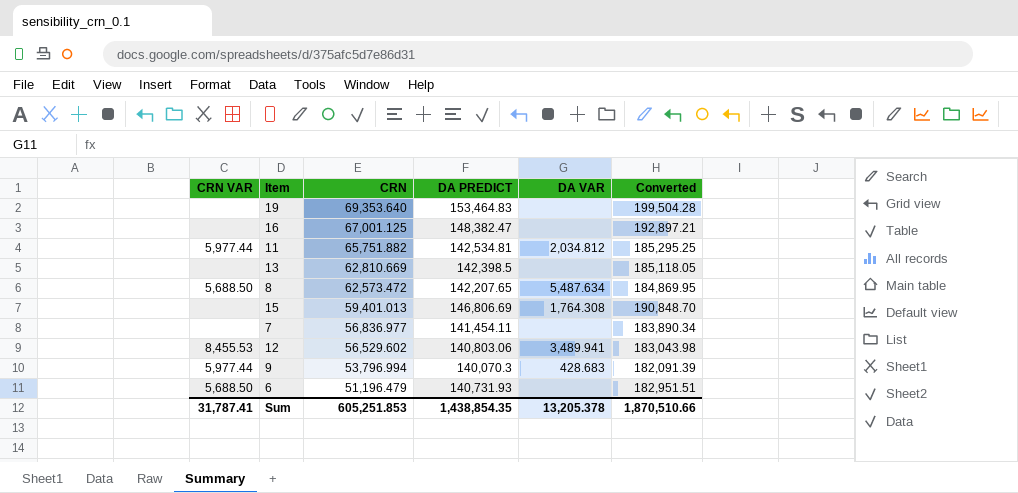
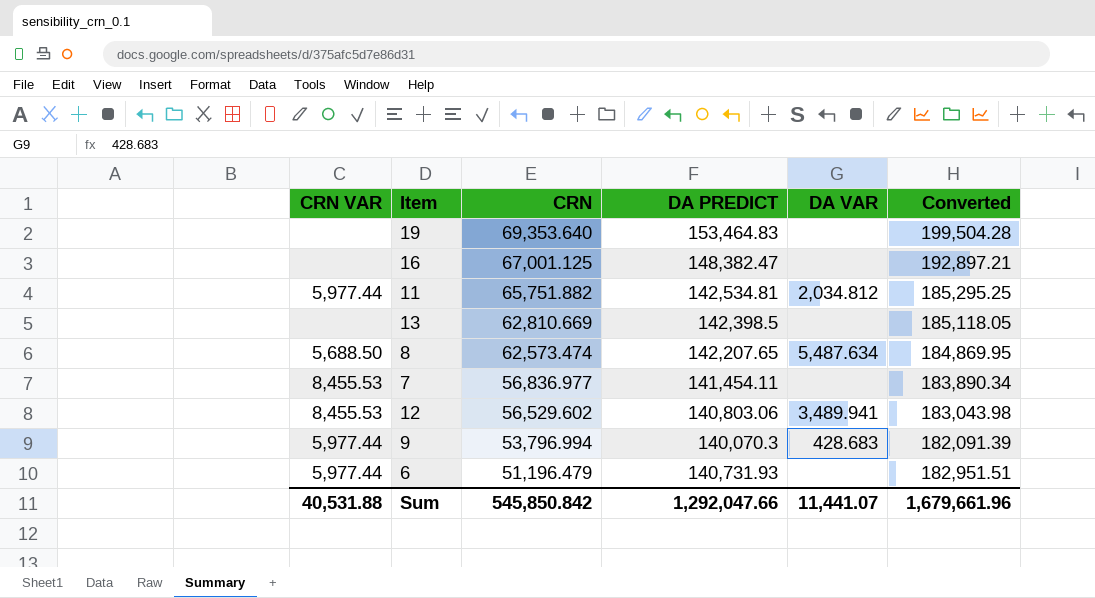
row 15: none | 59,401.013 | 146,806.69 | 1,764.308 | 190,848.70 -> none
8 | CRN: 62,573.472 -> 62,573.474
7 | CRN VAR: none -> 8,455.53
6 | CRN VAR: 5,688.50 -> 5,977.44
Sum | CRN VAR: 31,787.41 -> 40,531.88
Sum | CRN: 605,251.853 -> 545,850.842
Sum | DA PREDICT: 1,438,854.35 -> 1,292,047.66
Sum | DA VAR: 13,205.378 -> 11,441.07
Sum | Converted: 1,870,510.66 -> 1,679,661.96

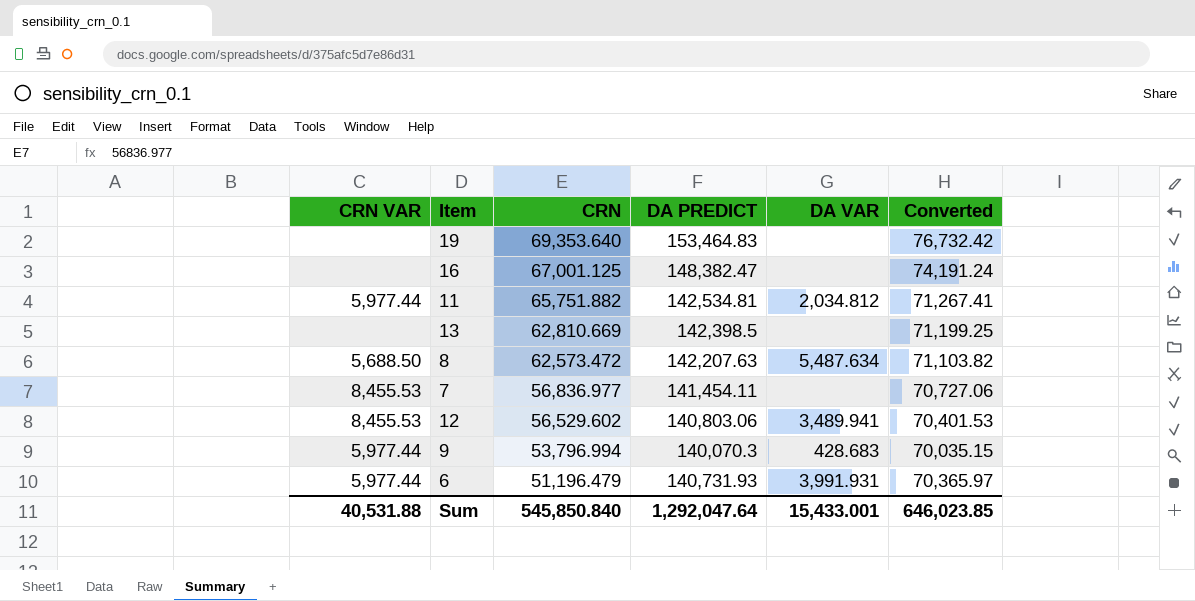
column Converted | formula: [DA PREDICT] * 1.3 -> [DA PREDICT] * 0.5
8 | CRN: 62,573.474 -> 62,573.472
8 | DA PREDICT: 142,207.65 -> 142,207.63
6 | DA VAR: none -> 3,991.931
Sum | CRN: 545,850.842 -> 545,850.840
Sum | DA PREDICT: 1,292,047.66 -> 1,292,047.64
Sum | DA VAR: 11,441.07 -> 15,433.001
Sum | Converted: 1,679,661.96 -> 646,023.85

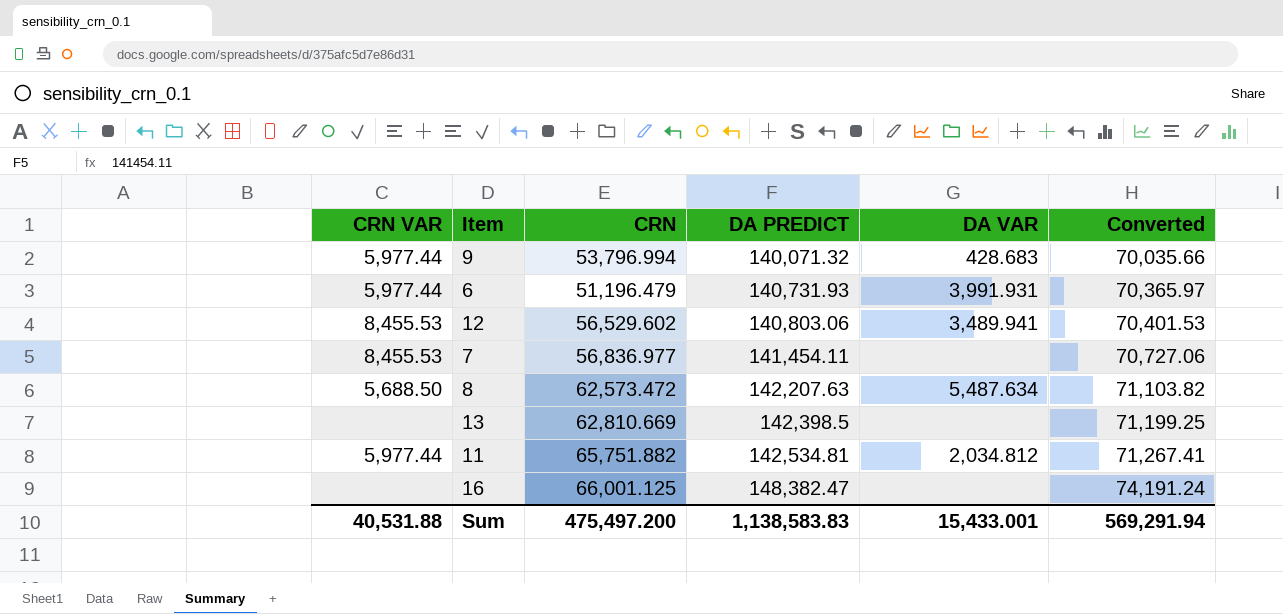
row order: CRN descending -> DA PREDICT ascending
row 19: none | 69,353.640 | 153,464.83 | none | 76,732.42 -> none
9 | DA PREDICT: 140,070.3 -> 140,071.32
9 | Converted: 70,035.15 -> 70,035.66
16 | CRN: 67,001.125 -> 66,001.125
Sum | CRN: 545,850.840 -> 475,497.200
Sum | DA PREDICT: 1,292,047.64 -> 1,138,583.83
Sum | Converted: 646,023.85 -> 569,291.94

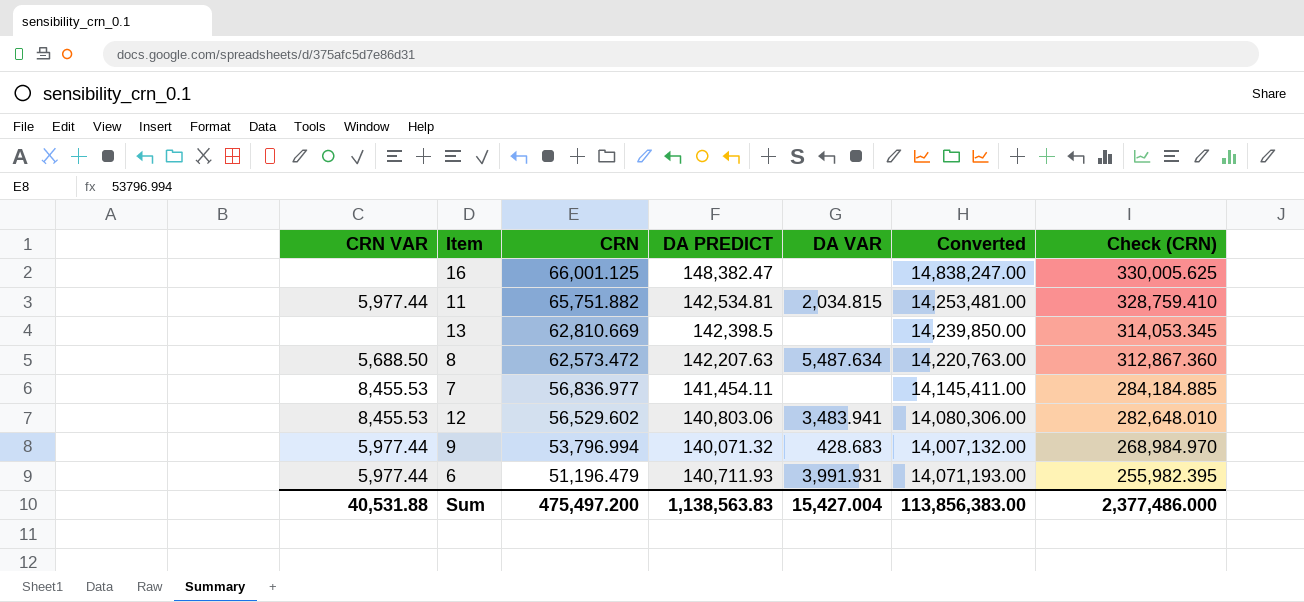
row order: DA PREDICT ascending -> CRN descending
column Converted | formula: [DA PREDICT] * 0.5 -> [DA PREDICT] * 100
column Check (CRN) | formula: none -> [CRN] * 5
11 | DA VAR: 2,034.812 -> 2,034.815
12 | DA VAR: 3,489.941 -> 3,483.941
6 | DA PREDICT: 140,731.93 -> 140,711.93
Sum | DA PREDICT: 1,138,583.83 -> 1,138,563.83
Sum | DA VAR: 15,433.001 -> 15,427.004
Sum | Converted: 569,291.94 -> 113,856,383.00

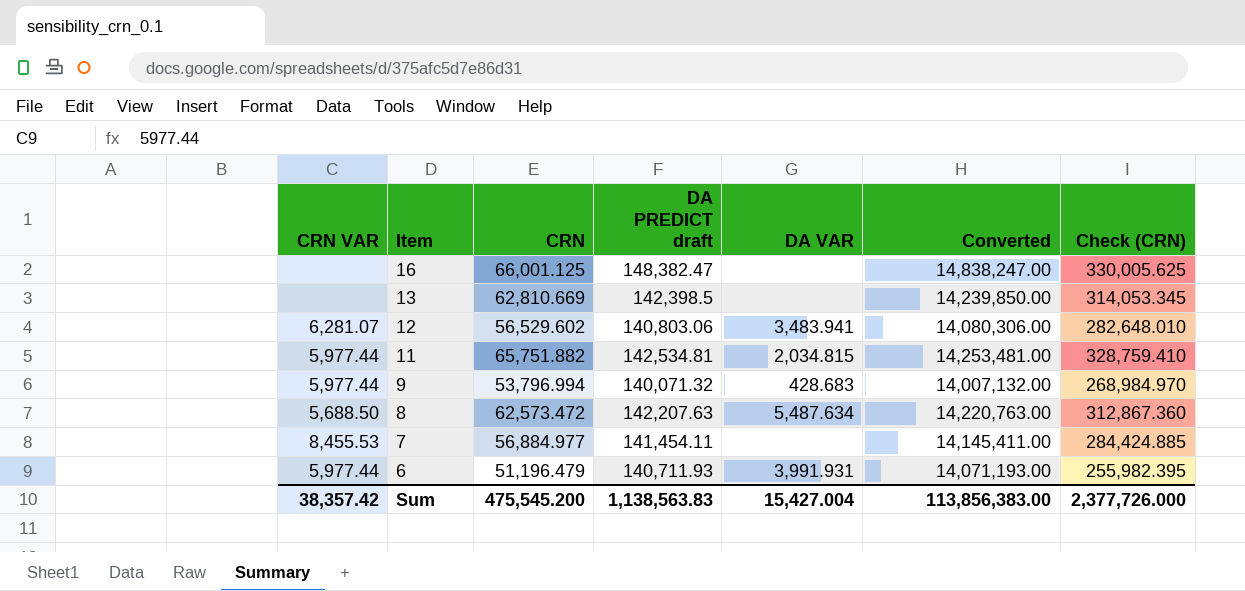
row order: CRN descending -> Item descending
column name: DA PREDICT -> DA PREDICT draft
12 | CRN VAR: 8,455.53 -> 6,281.07
7 | CRN: 56,836.977 -> 56,884.977
7 | Check (CRN): 284,184.885 -> 284,424.885
Sum | CRN VAR: 40,531.88 -> 38,357.42
Sum | CRN: 475,497.200 -> 475,545.200
Sum | Check (CRN): 2,377,486.000 -> 2,377,726.000

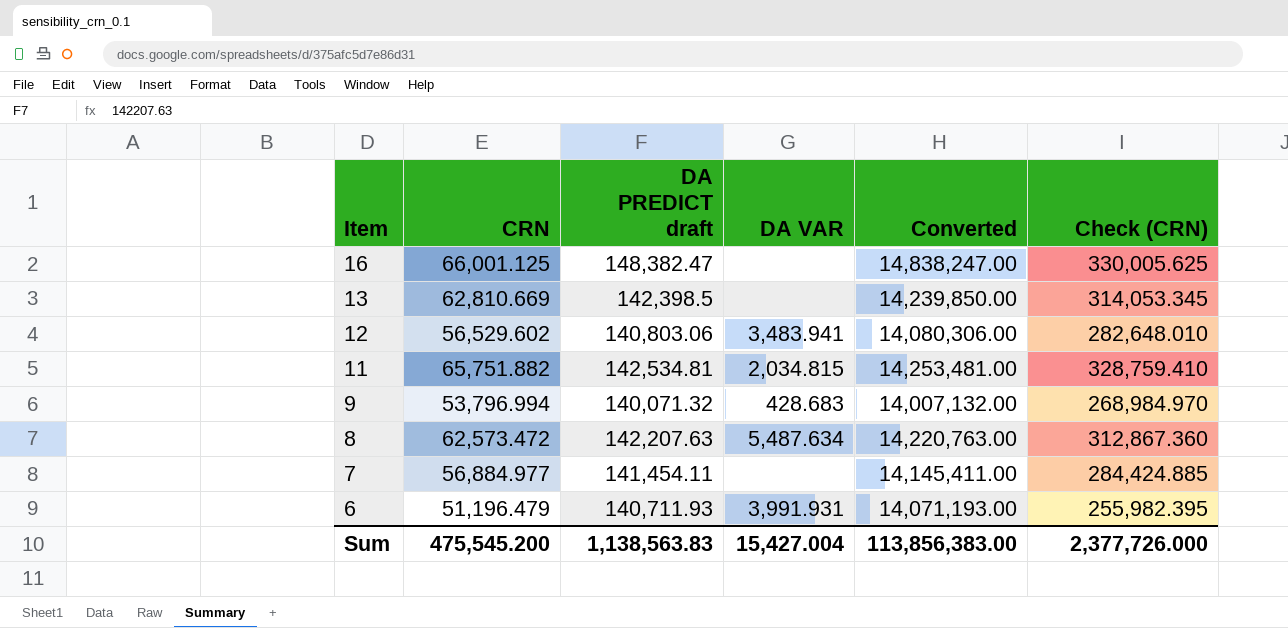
column CRN VAR | position: 1 -> none

